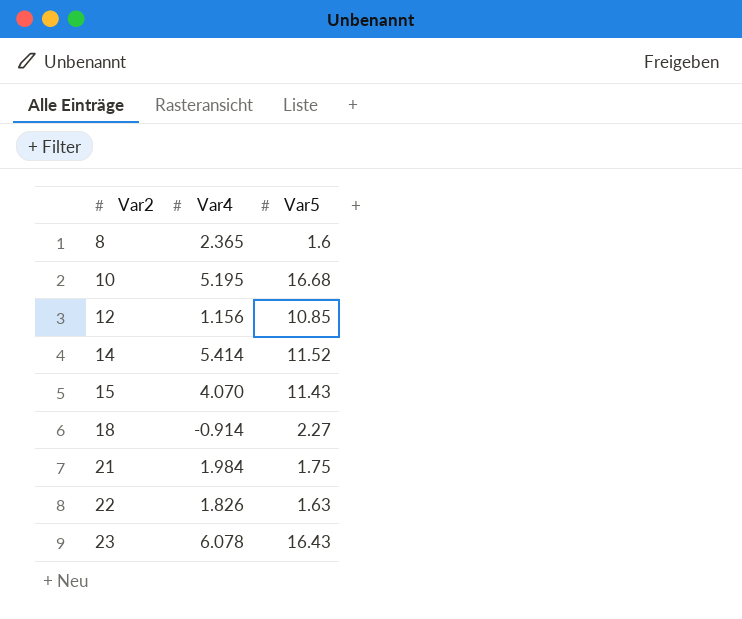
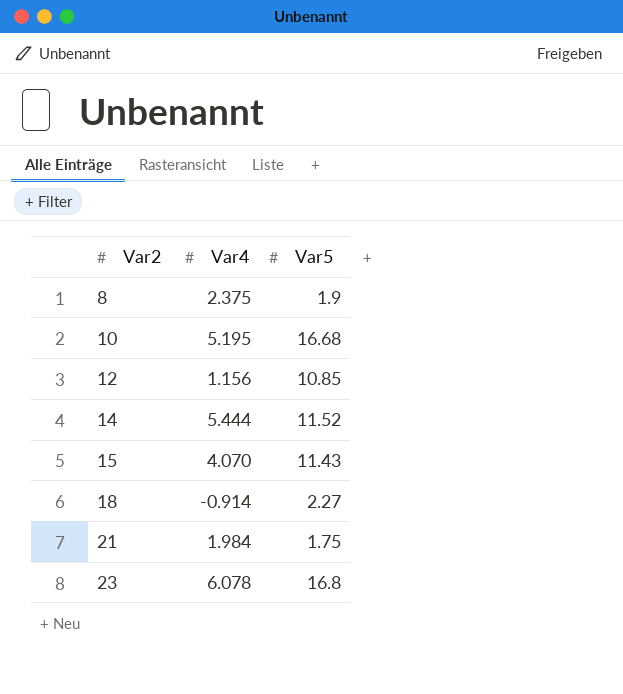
row 22: 1.826 | 1.63 -> none
8 | Var4: 2.365 -> 2.375
8 | Var5: 1.6 -> 1.9
14 | Var4: 5.414 -> 5.444
23 | Var5: 16.43 -> 16.8

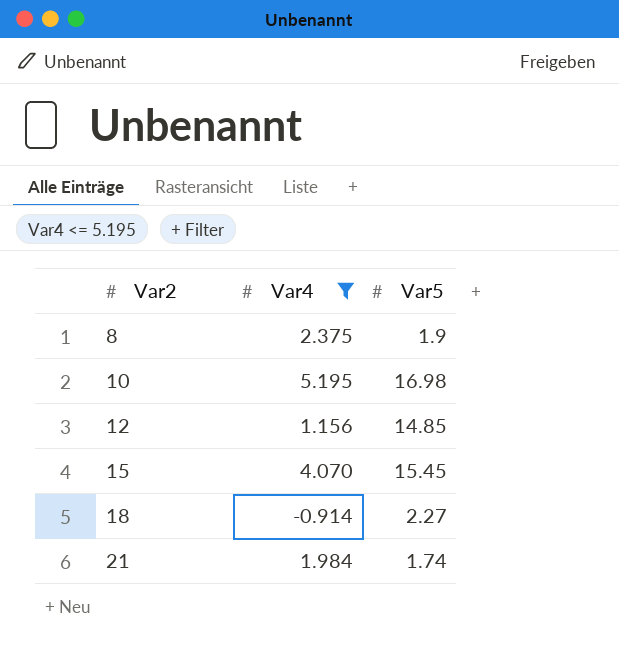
filter: none -> Var4 <= 5.195
10 | Var5: 16.68 -> 16.98
12 | Var5: 10.85 -> 14.85
15 | Var5: 11.43 -> 15.45
21 | Var5: 1.75 -> 1.74

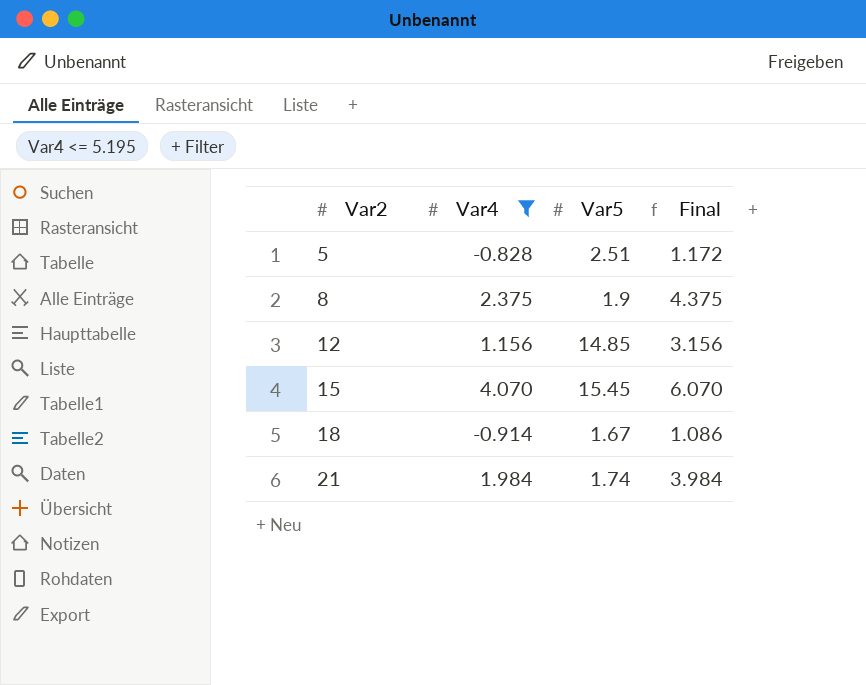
column Final | formula: none -> [Var4] + 2
row 10: 5.195 | 16.98 -> none
row 5: none -> -0.828 | 2.51 | 1.172
18 | Var5: 2.27 -> 1.67

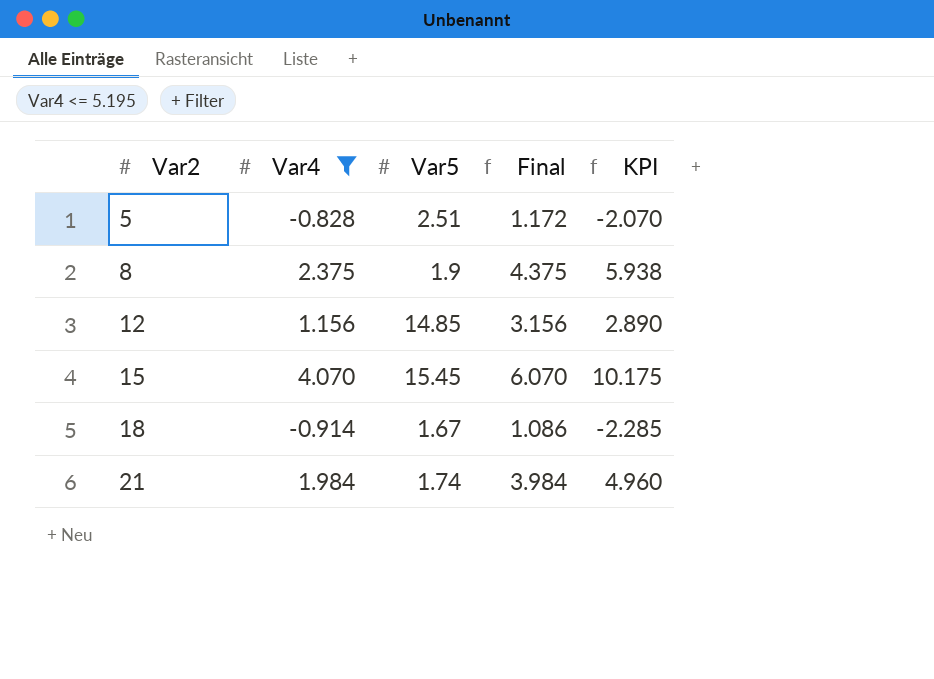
column KPI | formula: none -> [Var4] * 2.5

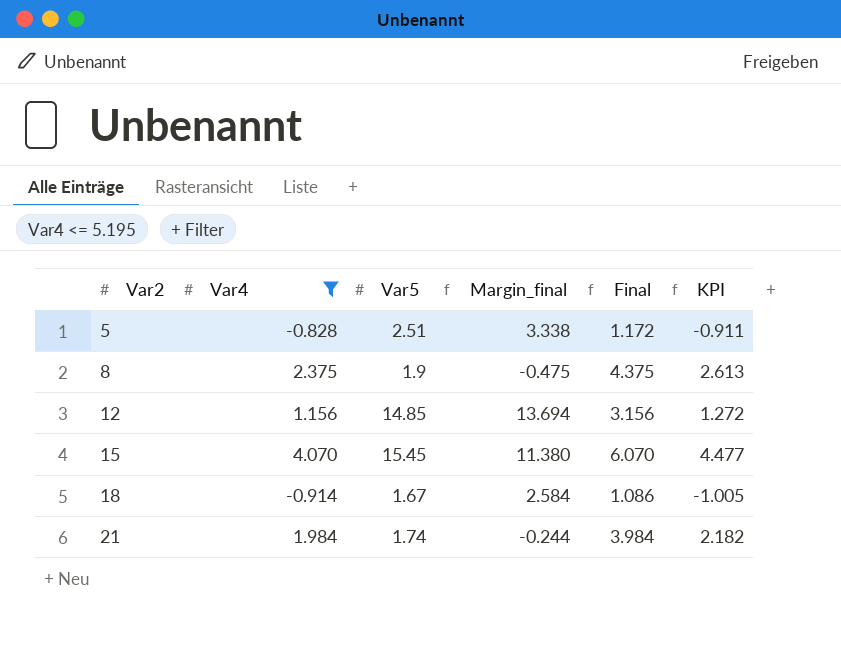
column Margin_final | formula: none -> [Var5] - [Var4]
column KPI | formula: [Var4] * 2.5 -> [Var4] * 1.1

